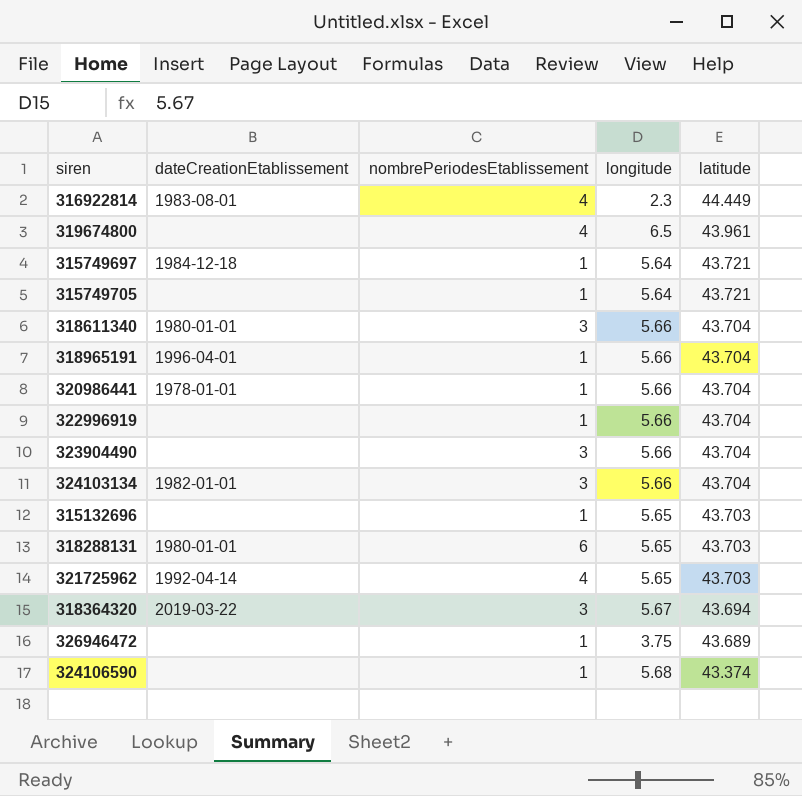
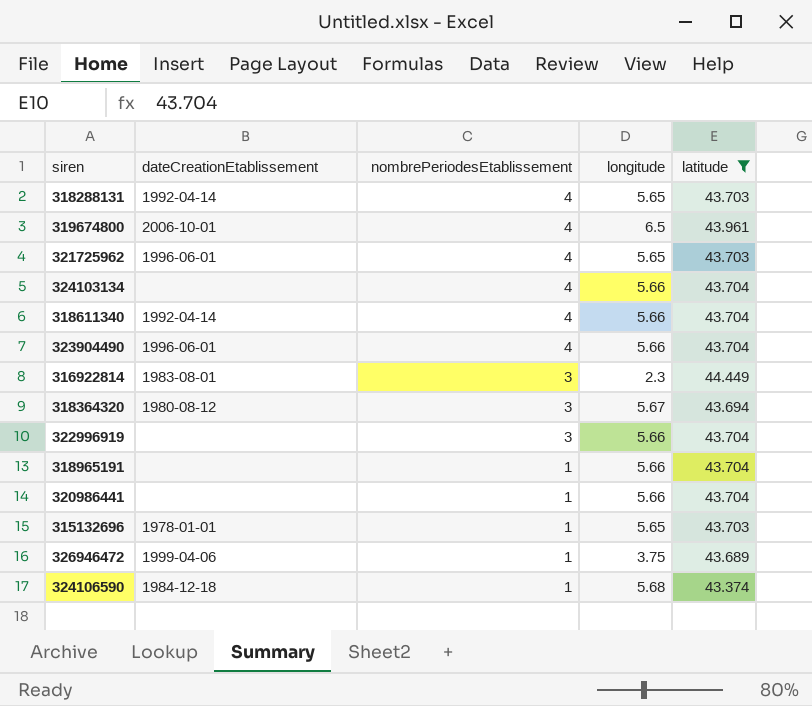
filter: none -> latitude != 43.721
row order: latitude descending -> nombrePeriodesEtablissement descending
318288131 | dateCreationEtablissement: 1980-01-01 -> 1992-04-14
318288131 | nombrePeriodesEtablissement: 6 -> 4
319674800 | dateCreationEtablissement: none -> 2006-10-01
321725962 | dateCreationEtablissement: 1992-04-14 -> 1996-06-01
324103134 | dateCreationEtablissement: 1982-01-01 -> none
324103134 | nombrePeriodesEtablissement: 3 -> 4
318611340 | dateCreationEtablissement: 1980-01-01 -> 1992-04-14
318611340 | nombrePeriodesEtablissement: 3 -> 4
323904490 | dateCreationEtablissement: none -> 1996-06-01
323904490 | nombrePeriodesEtablissement: 3 -> 4
316922814 | nombrePeriodesEtablissement: 4 -> 3
318364320 | dateCreationEtablissement: 2019-03-22 -> 1980-08-12
322996919 | nombrePeriodesEtablissement: 1 -> 3
318965191 | dateCreationEtablissement: 1996-04-01 -> none
320986441 | dateCreationEtablissement: 1978-01-01 -> none
315132696 | dateCreationEtablissement: none -> 1978-01-01
326946472 | dateCreationEtablissement: none -> 1999-04-06
324106590 | dateCreationEtablissement: none -> 1984-12-18

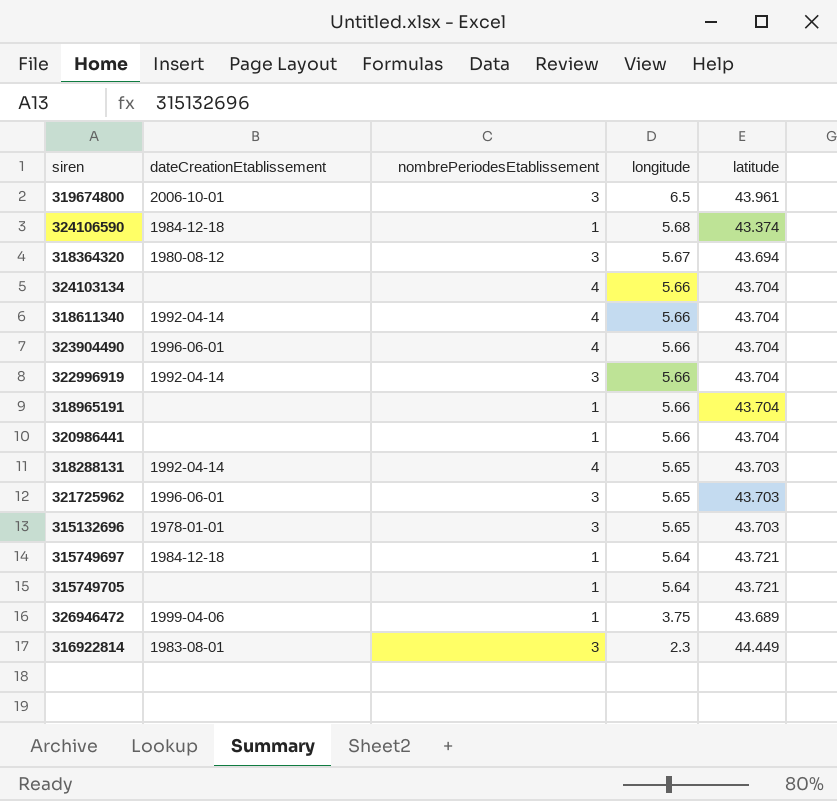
filter: latitude != 43.721 -> none
row order: nombrePeriodesEtablissement descending -> longitude descending
319674800 | nombrePeriodesEtablissement: 4 -> 3
322996919 | dateCreationEtablissement: none -> 1992-04-14
321725962 | nombrePeriodesEtablissement: 4 -> 3
315132696 | nombrePeriodesEtablissement: 1 -> 3

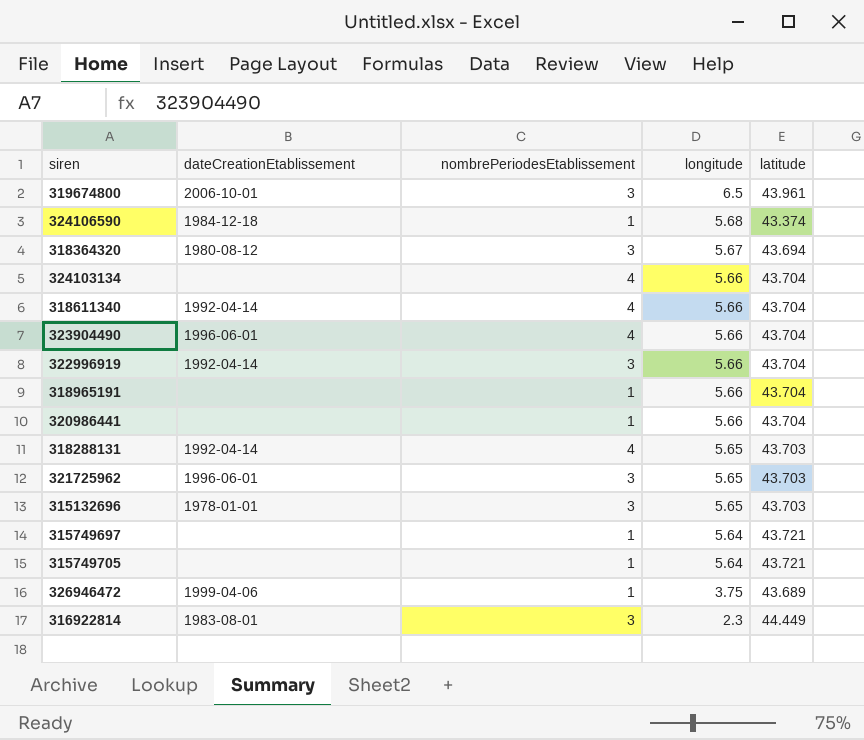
315749697 | dateCreationEtablissement: 1984-12-18 -> none

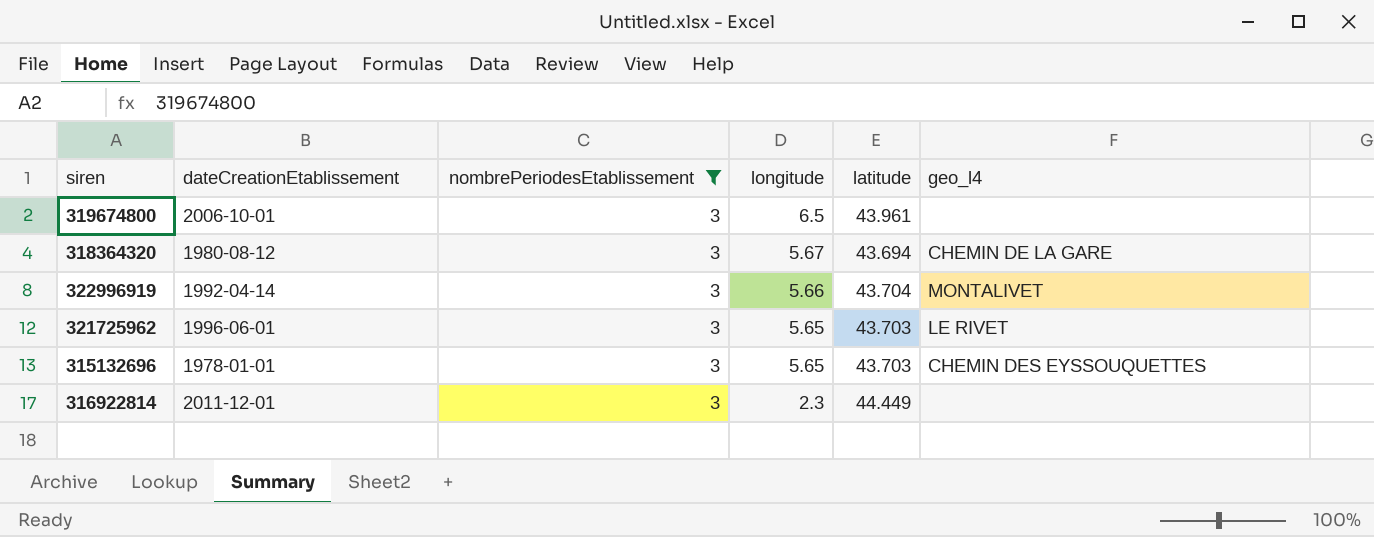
filter: none -> nombrePeriodesEtablissement = 3
column geo_l4 | position: none -> 6
316922814 | dateCreationEtablissement: 1983-08-01 -> 2011-12-01

